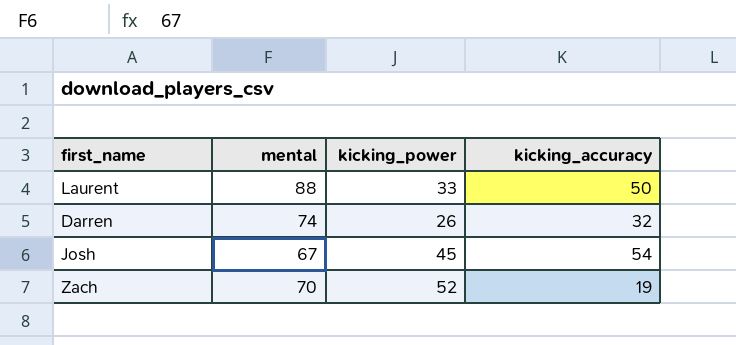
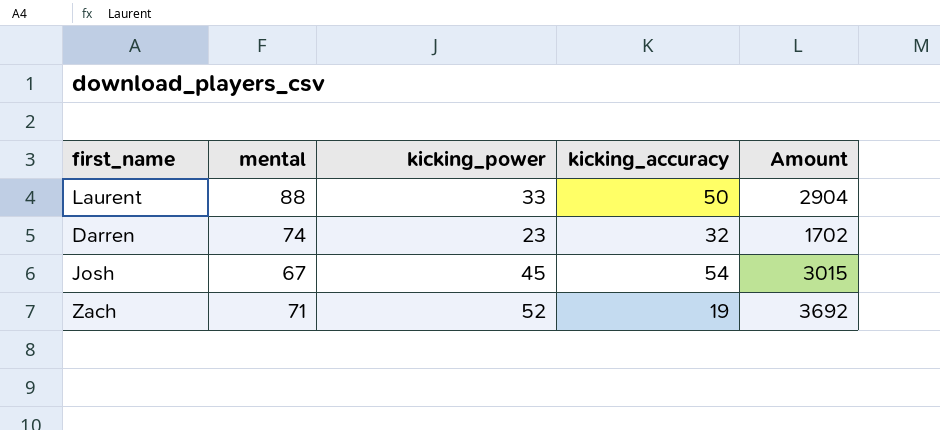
column Amount | formula: none -> [mental] * [kicking_power]
Darren | kicking_power: 26 -> 23
Zach | mental: 70 -> 71

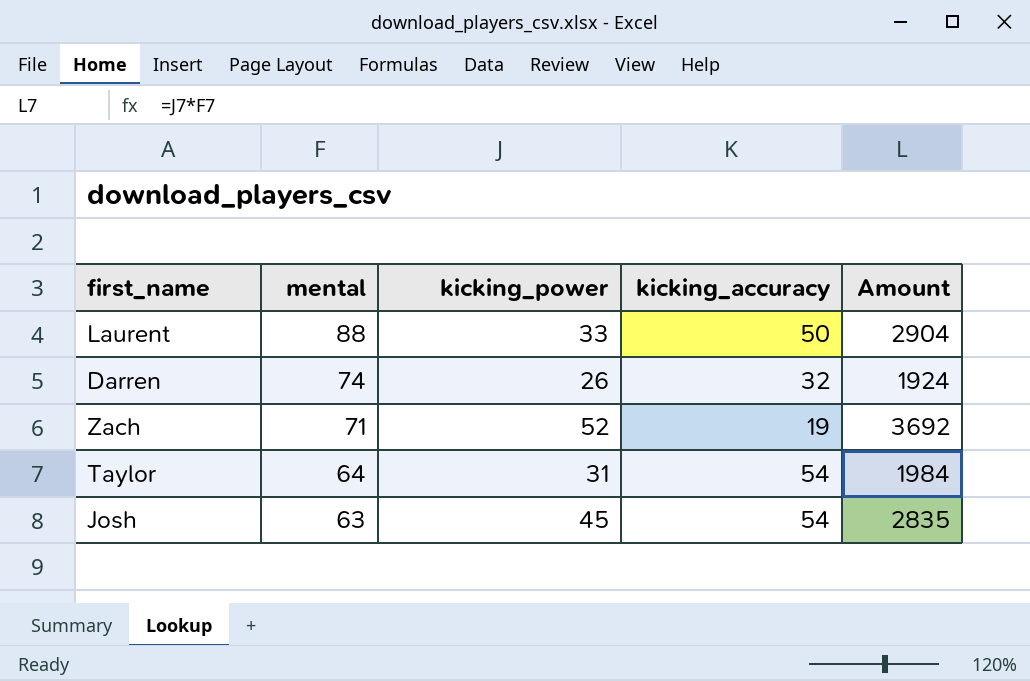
row order: none -> mental descending
Darren | kicking_power: 23 -> 26
Darren | Amount: 1702 -> 1924
row Taylor: none -> 64 | 31 | 54 | 1984
Josh | mental: 67 -> 63
Josh | Amount: 3015 -> 2835

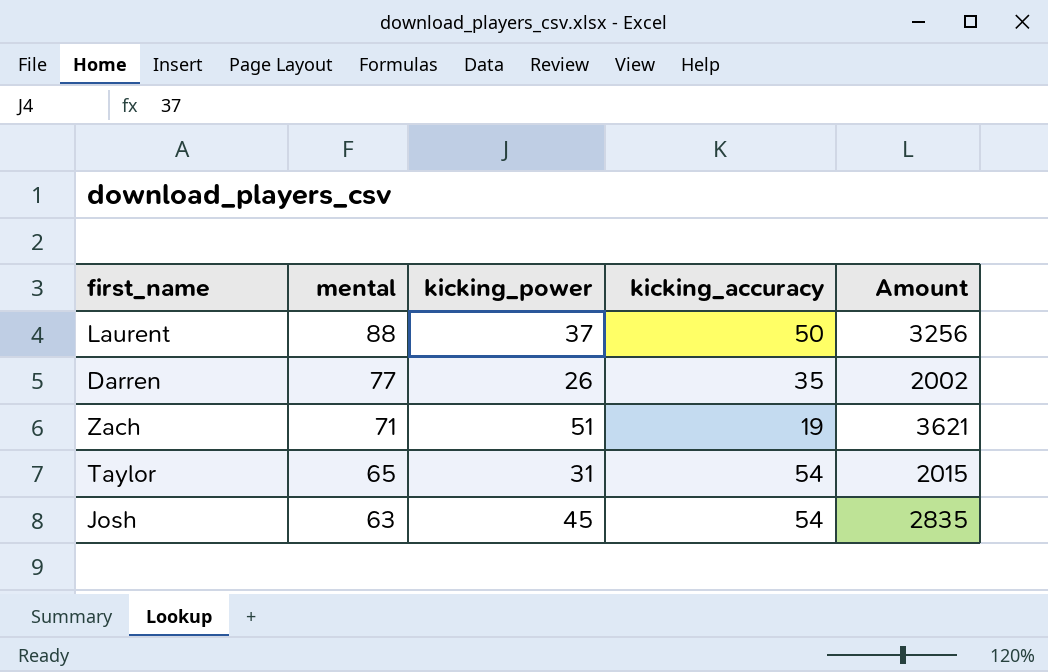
Laurent | kicking_power: 33 -> 37
Laurent | Amount: 2904 -> 3256
Darren | mental: 74 -> 77
Darren | kicking_accuracy: 32 -> 35
Darren | Amount: 1924 -> 2002
Zach | kicking_power: 52 -> 51
Zach | Amount: 3692 -> 3621
Taylor | mental: 64 -> 65
Taylor | Amount: 1984 -> 2015

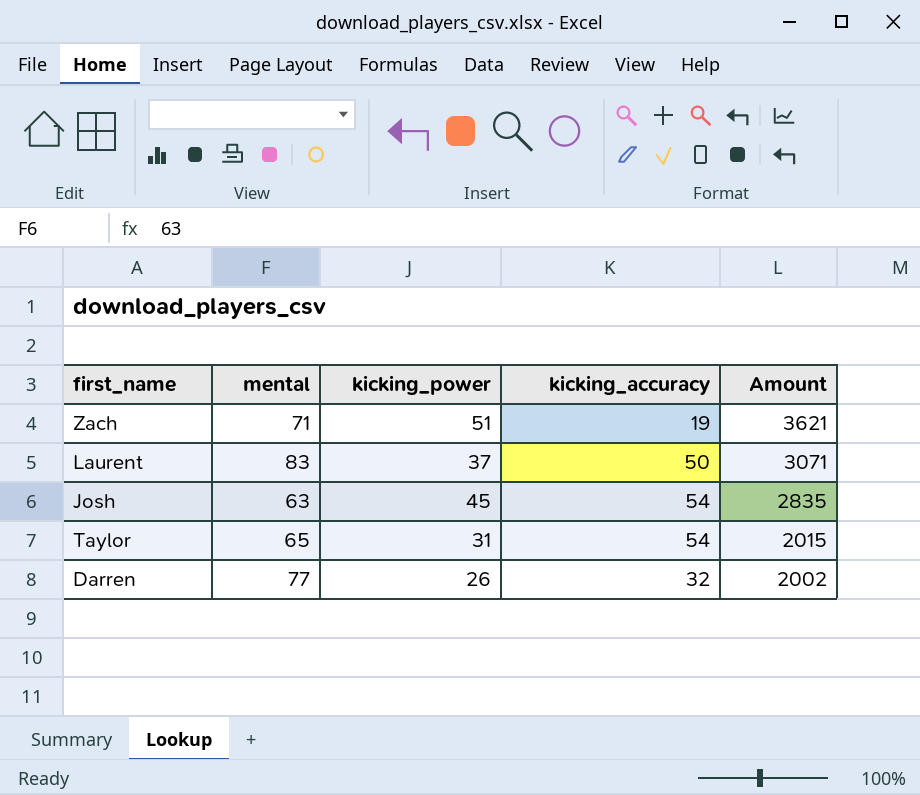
row order: mental descending -> Amount descending
Laurent | mental: 88 -> 83
Laurent | Amount: 3256 -> 3071
Darren | kicking_accuracy: 35 -> 32

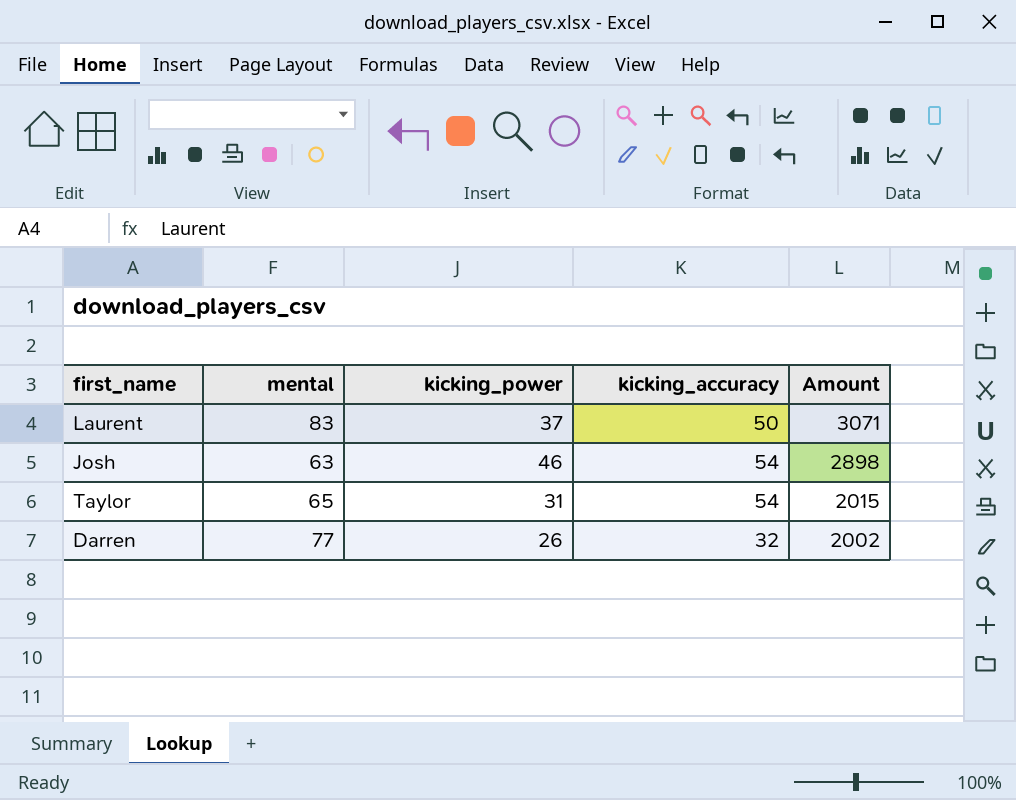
row Zach: 71 | 51 | 19 | 3621 -> none
Josh | kicking_power: 45 -> 46
Josh | Amount: 2835 -> 2898

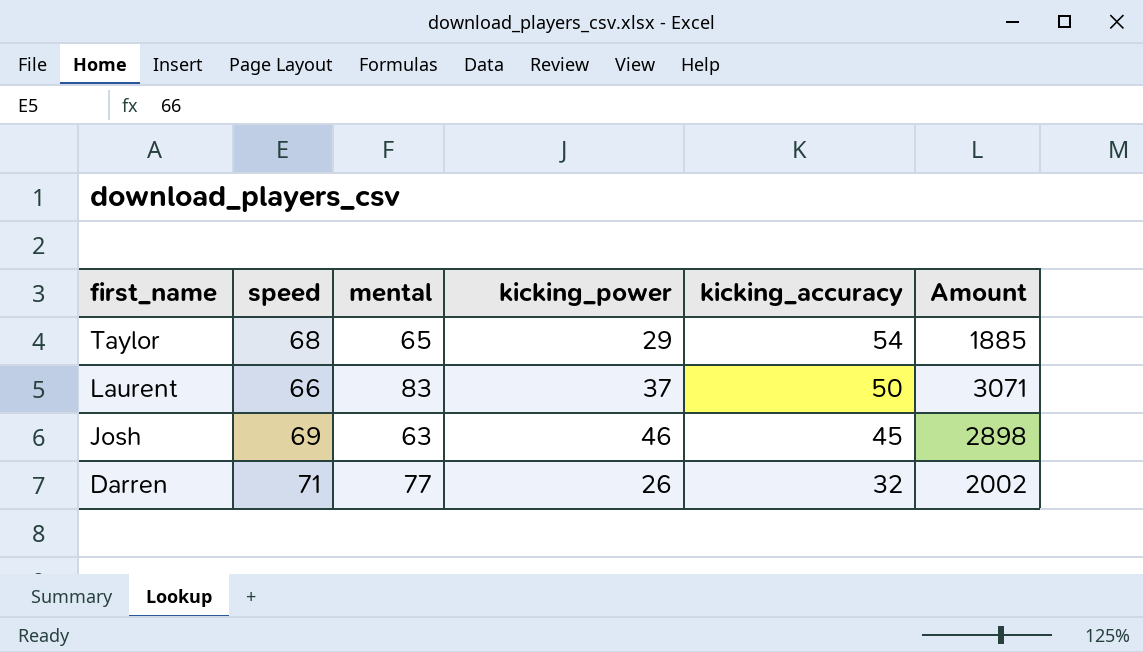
row order: Amount descending -> first_name descending
column speed | position: none -> 2
Taylor | kicking_power: 31 -> 29
Taylor | Amount: 2015 -> 1885
Josh | kicking_accuracy: 54 -> 45

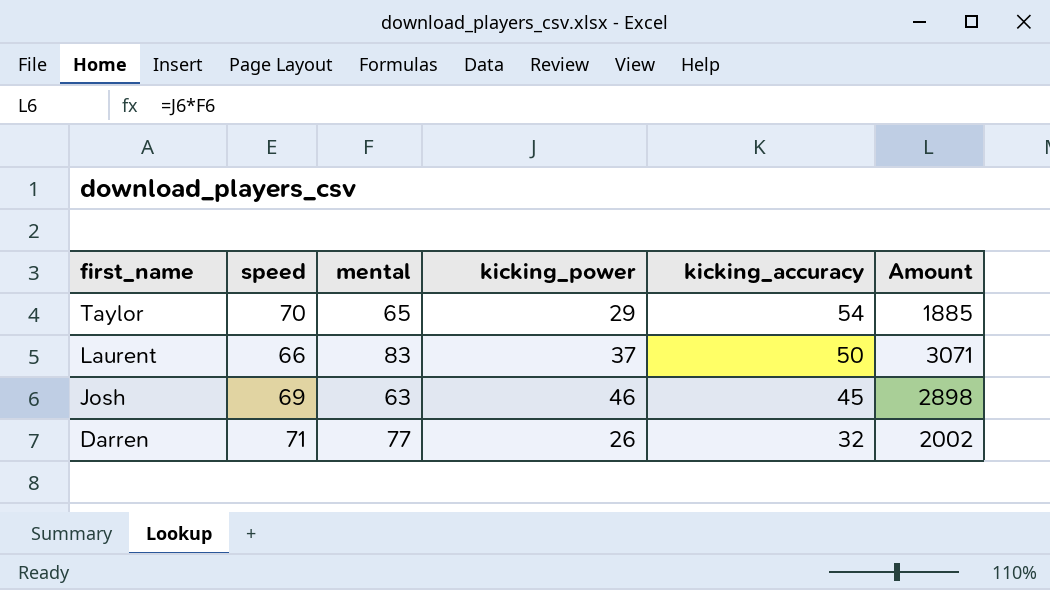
Taylor | speed: 68 -> 70

